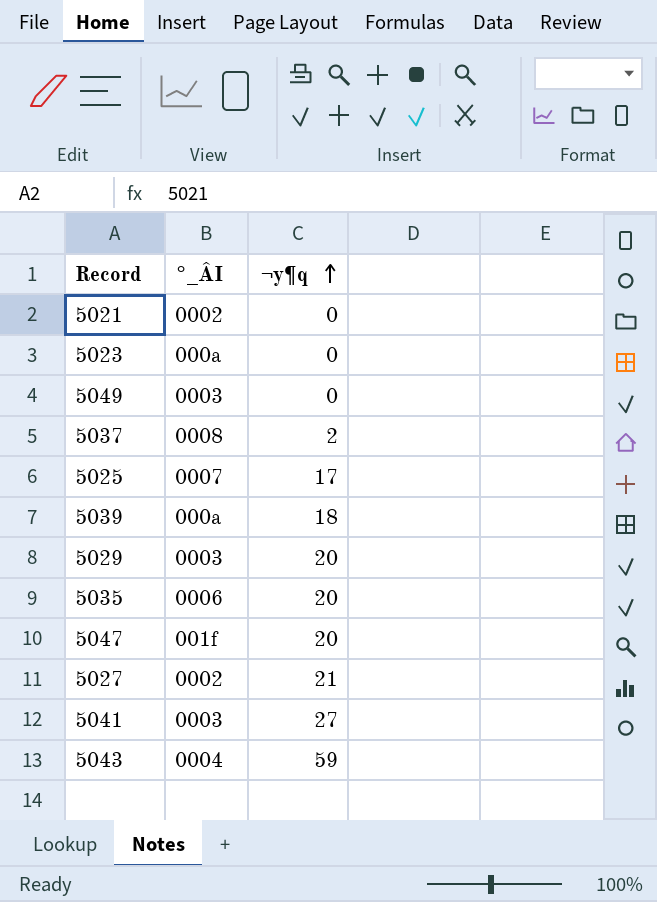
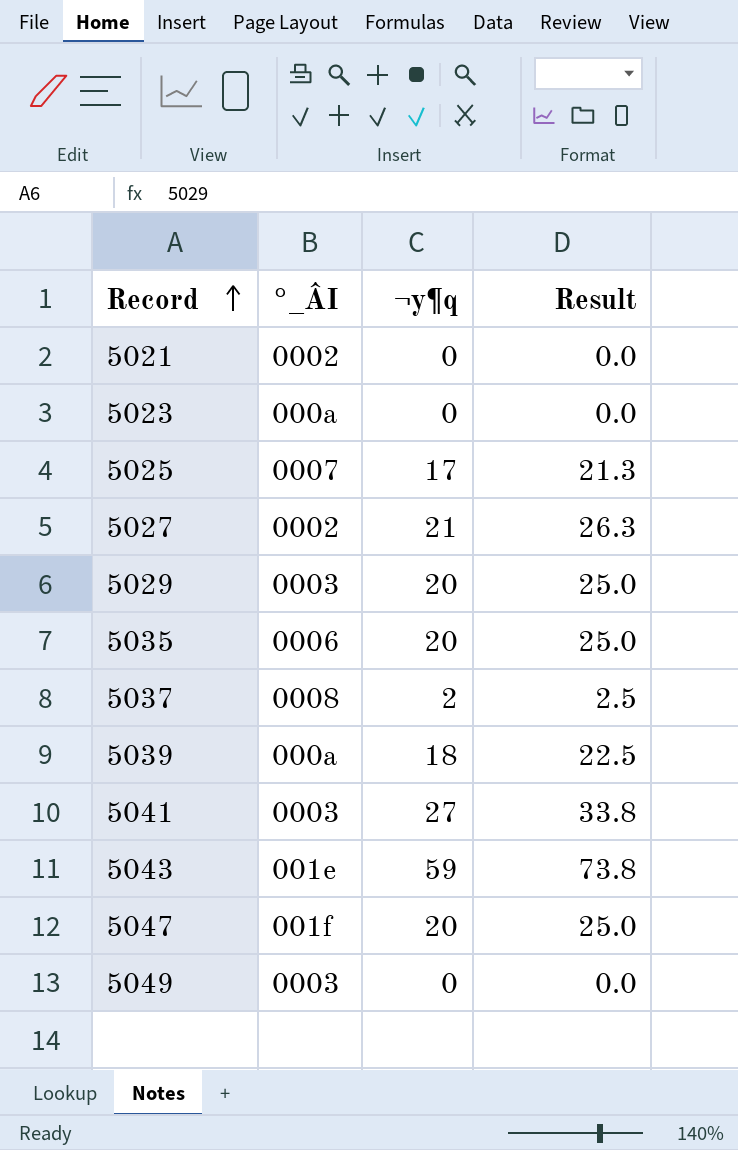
row order: ¬y¶q ascending -> Record ascending
column Result | formula: none -> [¬y¶q] * 1.25
5043 | °_ÂI: 0004 -> 001e

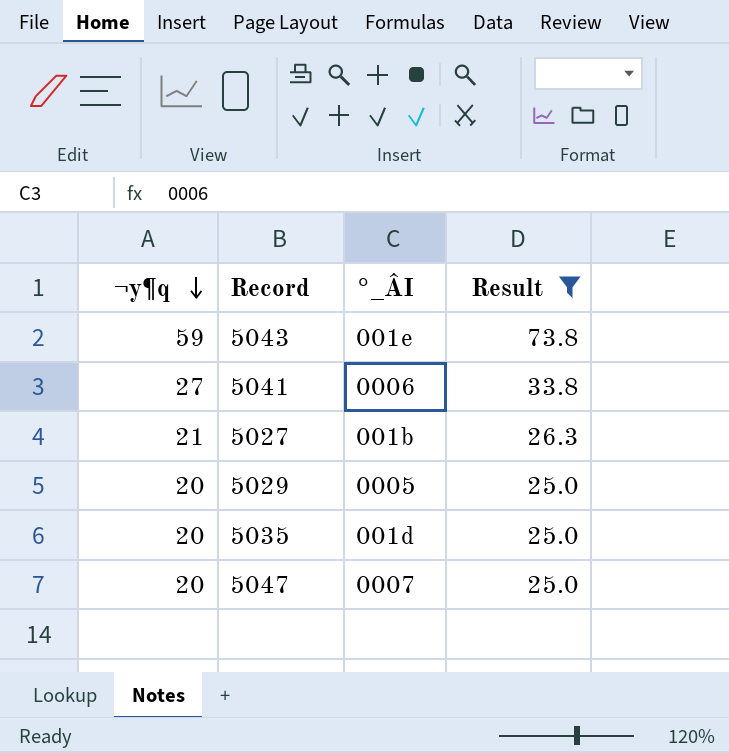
filter: none -> Result >= 25.0
row order: Record ascending -> ¬y¶q descending
column ¬y¶q | position: 3 -> 1
5041 | °_ÂI: 0003 -> 0006
5027 | °_ÂI: 0002 -> 001b
5029 | °_ÂI: 0003 -> 0005
5035 | °_ÂI: 0006 -> 001d
5047 | °_ÂI: 001f -> 0007

